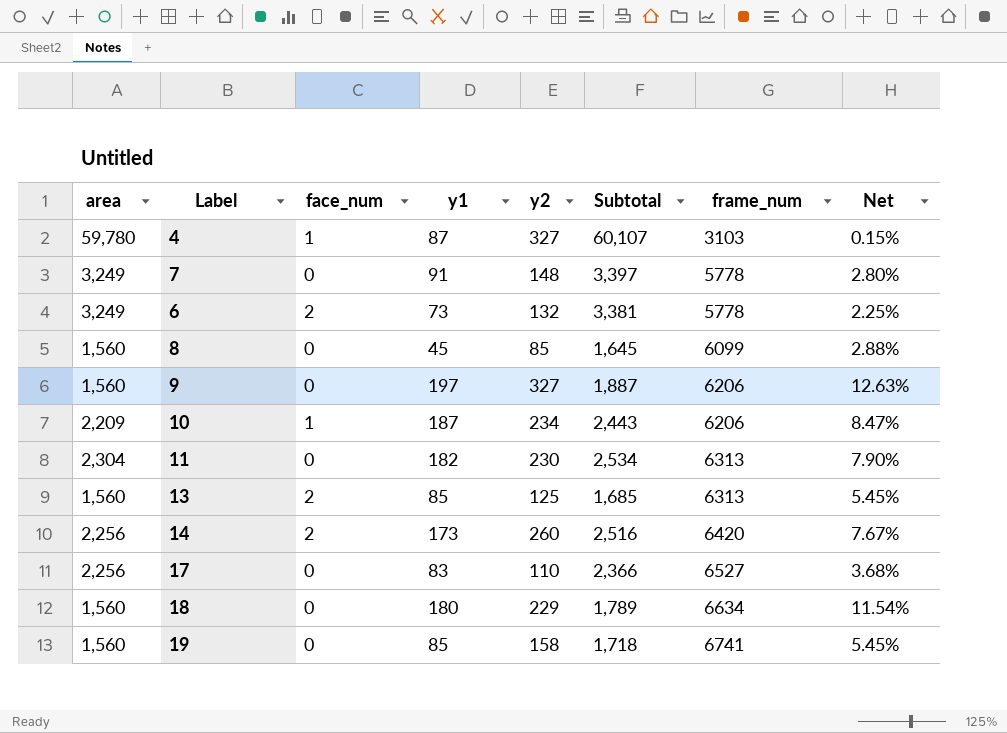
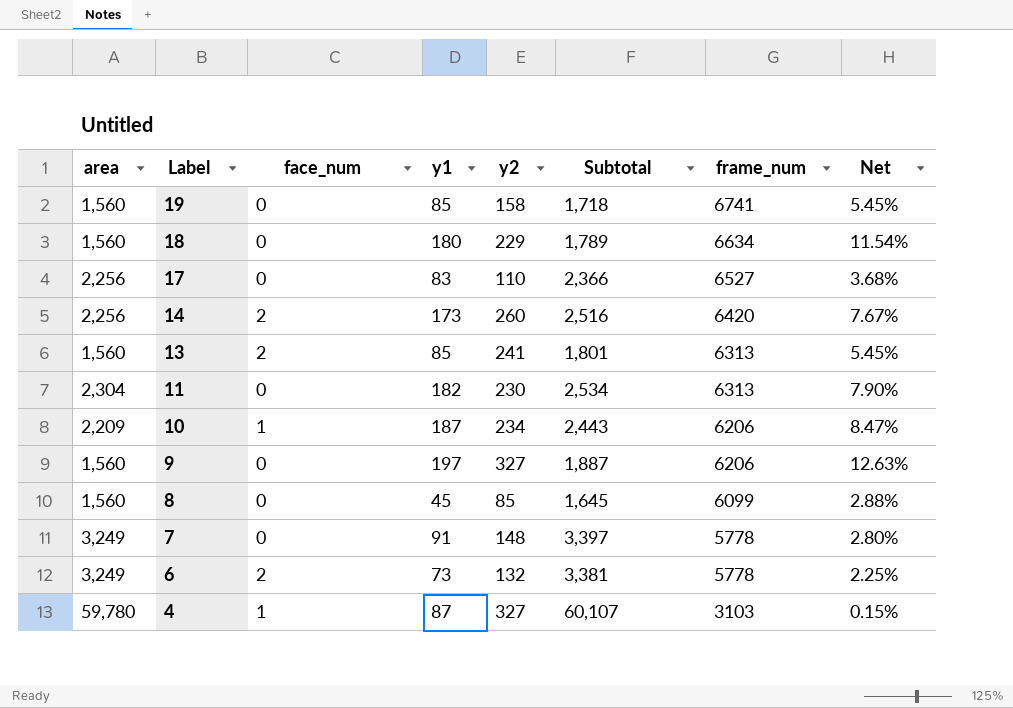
row order: frame_num ascending -> Label descending
13 | y2: 125 -> 241
13 | Subtotal: 1,685 -> 1,801

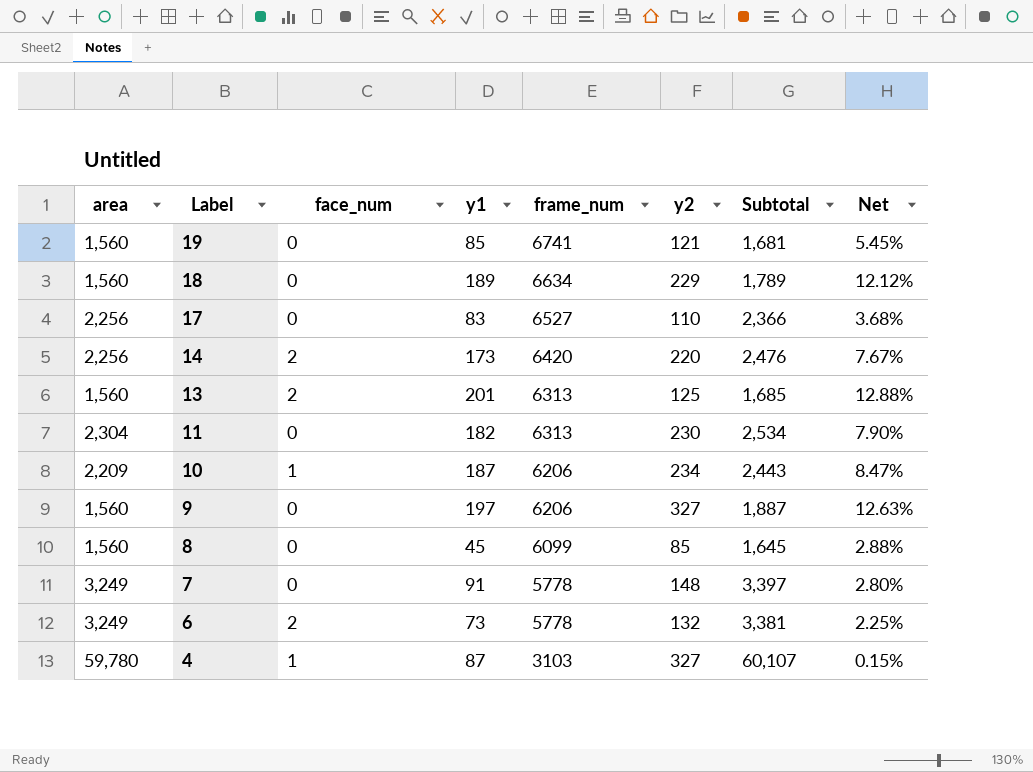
column frame_num | position: 7 -> 5
19 | y2: 158 -> 121
19 | Subtotal: 1,718 -> 1,681
18 | y1: 180 -> 189
18 | Net: 11.54% -> 12.12%
14 | y2: 260 -> 220
14 | Subtotal: 2,516 -> 2,476
13 | y1: 85 -> 201
13 | y2: 241 -> 125
13 | Subtotal: 1,801 -> 1,685
13 | Net: 5.45% -> 12.88%

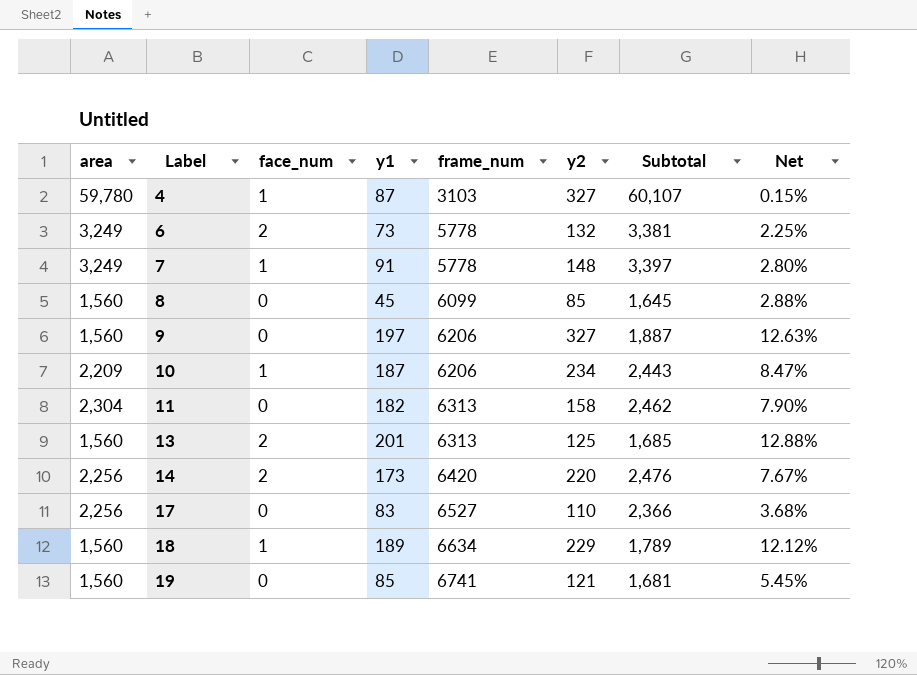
row order: Label descending -> Label ascending
7 | face_num: 0 -> 1
11 | y2: 230 -> 158
11 | Subtotal: 2,534 -> 2,462
18 | face_num: 0 -> 1

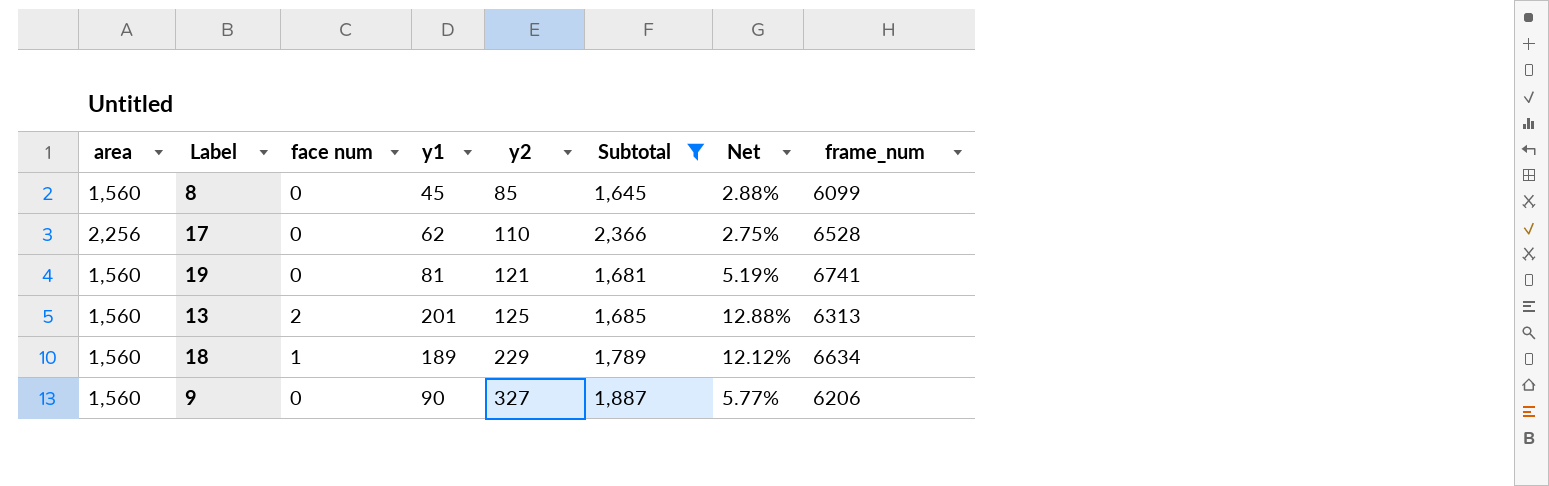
filter: none -> Subtotal <= 2,366
row order: Label ascending -> y2 ascending
column name: face_num -> face num
column frame_num | position: 5 -> 8
17 | y1: 83 -> 62
17 | Net: 3.68% -> 2.75%
17 | frame_num: 6527 -> 6528
19 | y1: 85 -> 81
19 | Net: 5.45% -> 5.19%
9 | y1: 197 -> 90
9 | Net: 12.63% -> 5.77%

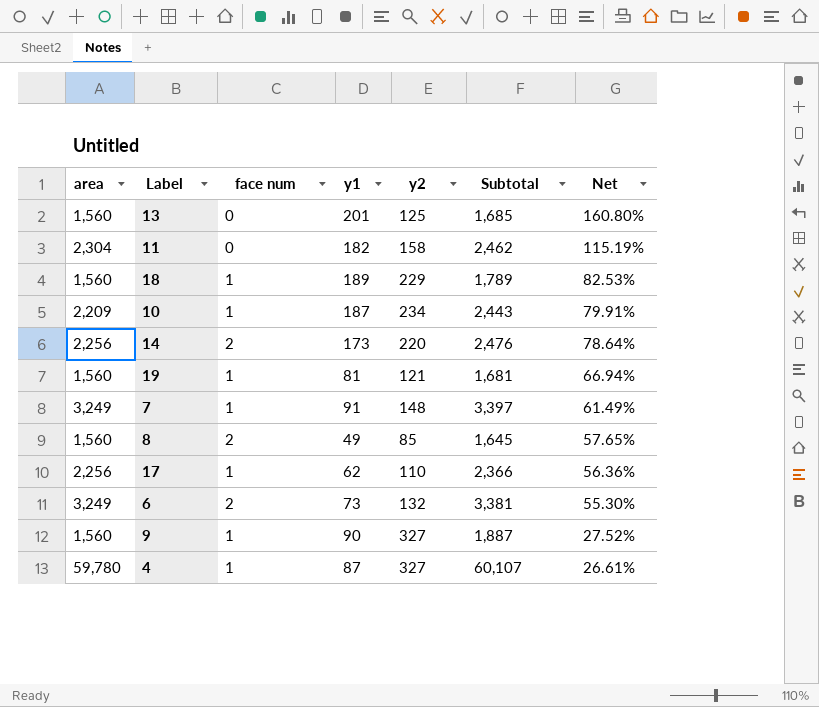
filter: Subtotal <= 2,366 -> none
row order: y2 ascending -> Net descending
column frame_num | position: 8 -> none
column Net | formula: [y1] / [area] -> [y1] / [y2]
13 | face num: 2 -> 0
19 | face num: 0 -> 1
8 | face num: 0 -> 2
8 | y1: 45 -> 49
17 | face num: 0 -> 1
9 | face num: 0 -> 1

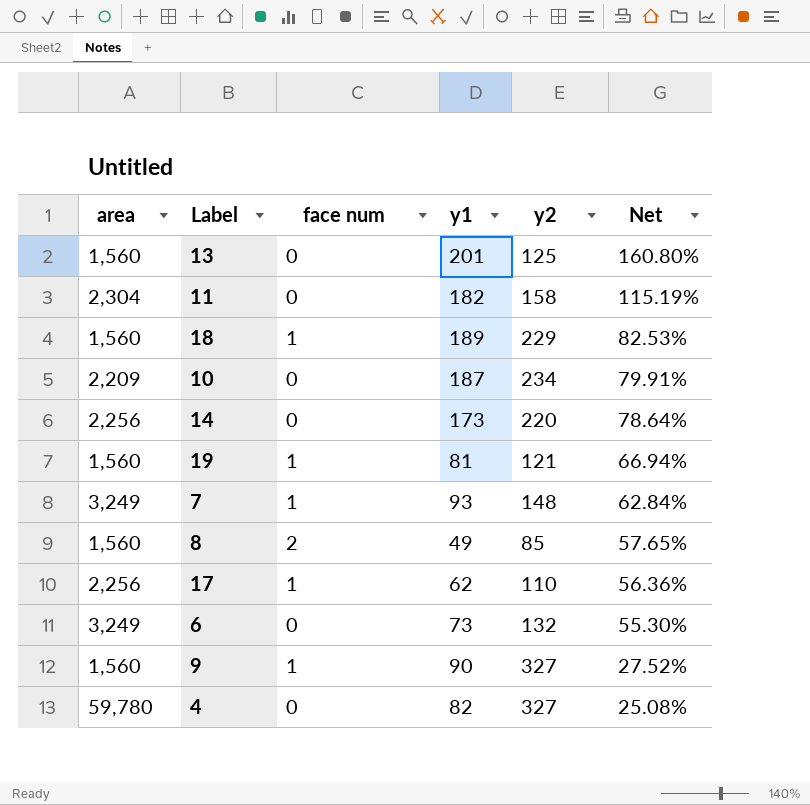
column Subtotal | formula: [area] + [y2] -> none
10 | face num: 1 -> 0
14 | face num: 2 -> 0
7 | y1: 91 -> 93
7 | Net: 61.49% -> 62.84%
6 | face num: 2 -> 0
4 | face num: 1 -> 0
4 | y1: 87 -> 82
4 | Net: 26.61% -> 25.08%

